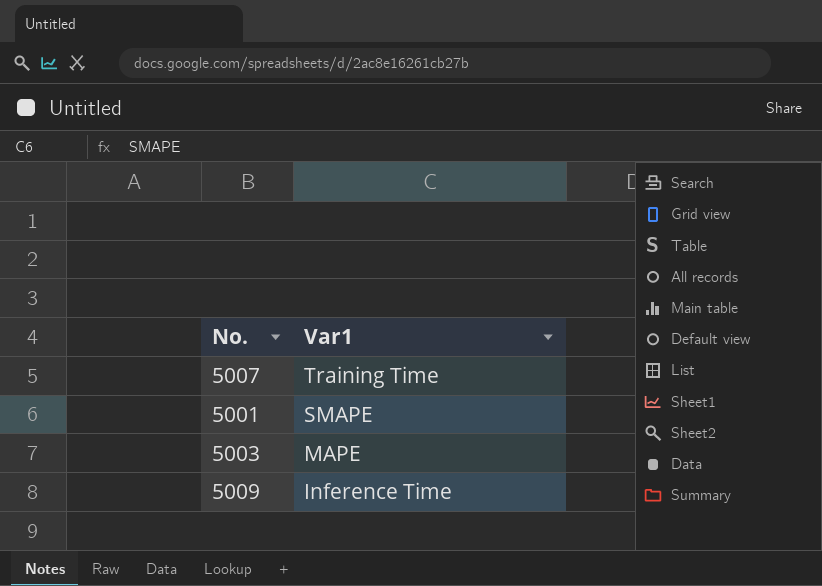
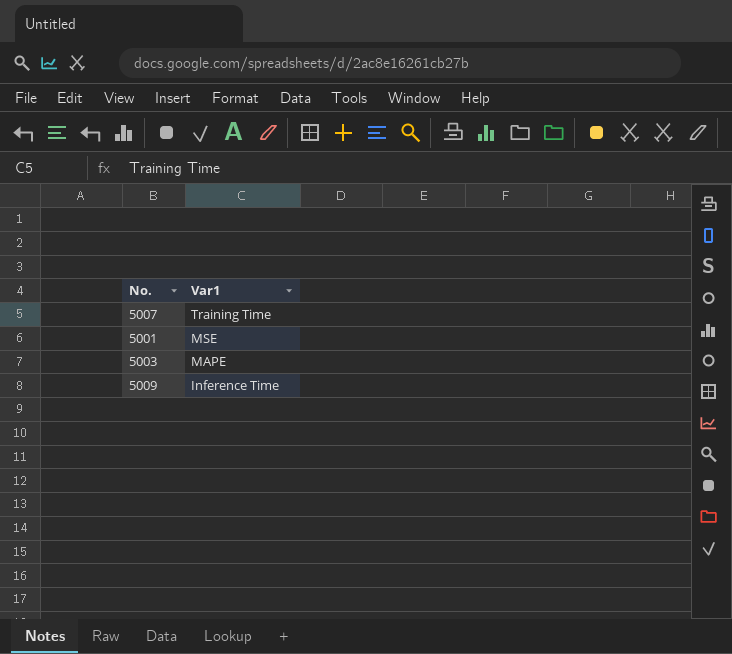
5001 | Var1: SMAPE -> MSE

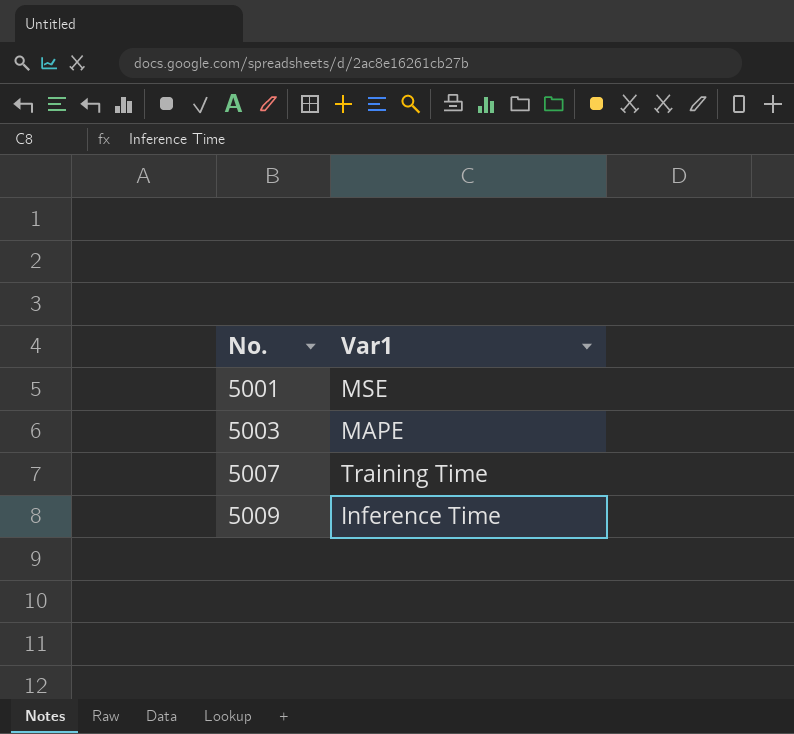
row order: Var1 descending -> No. ascending

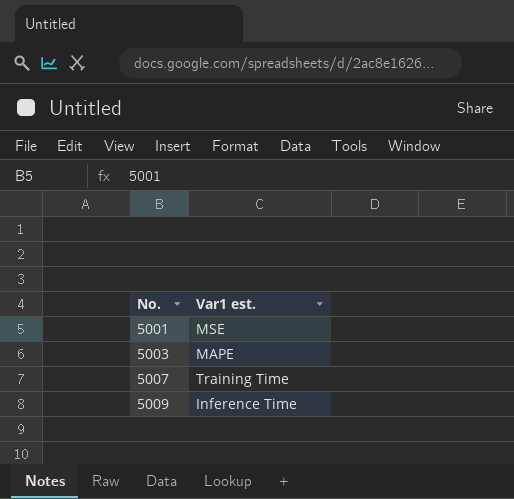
column name: Var1 -> Var1 est.

